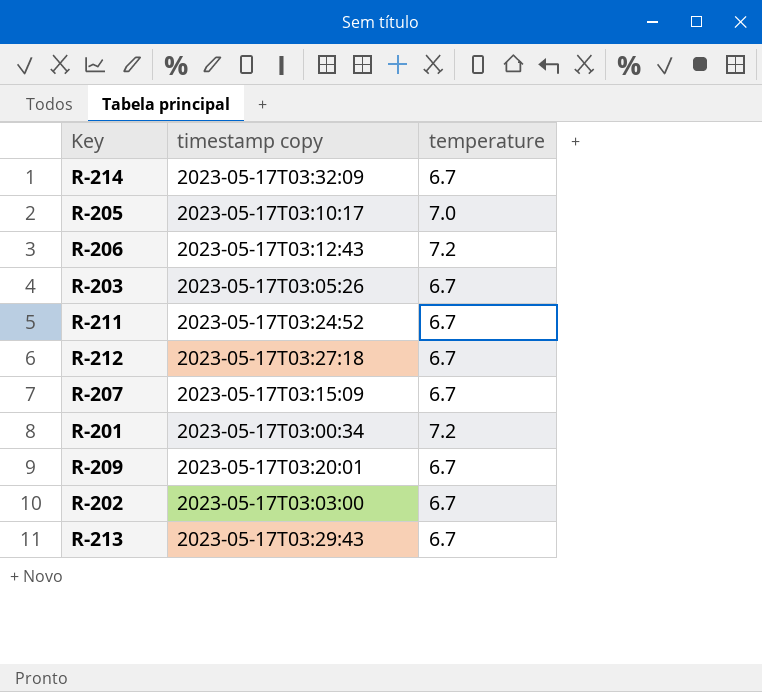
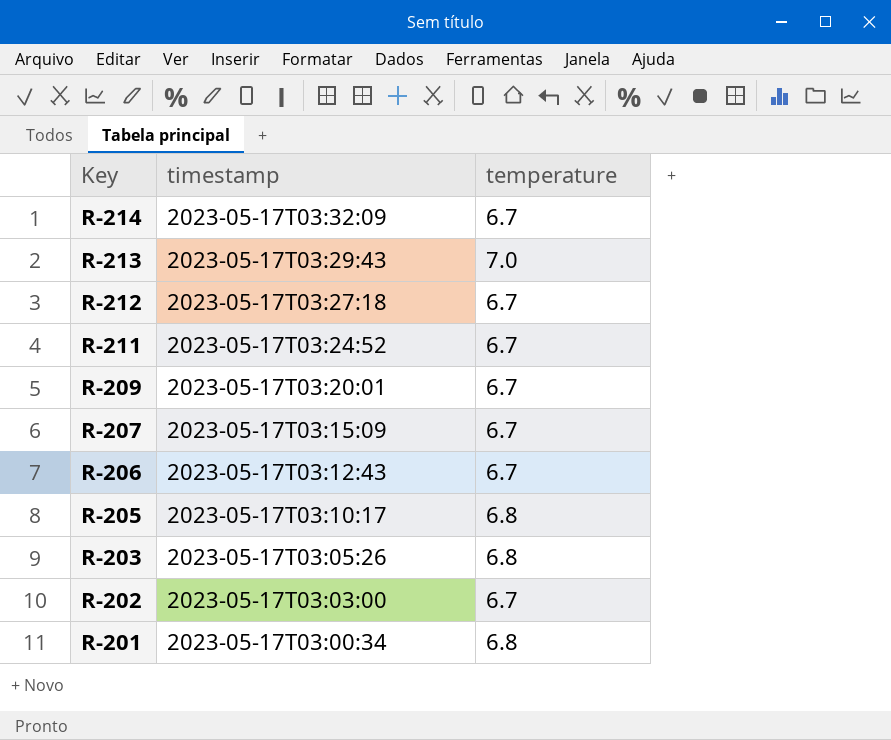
row order: none -> Key descending
column name: timestamp copy -> timestamp
R-213 | temperature: 6.7 -> 7.0
R-206 | temperature: 7.2 -> 6.7
R-205 | temperature: 7.0 -> 6.8
R-203 | temperature: 6.7 -> 6.8
R-201 | temperature: 7.2 -> 6.8

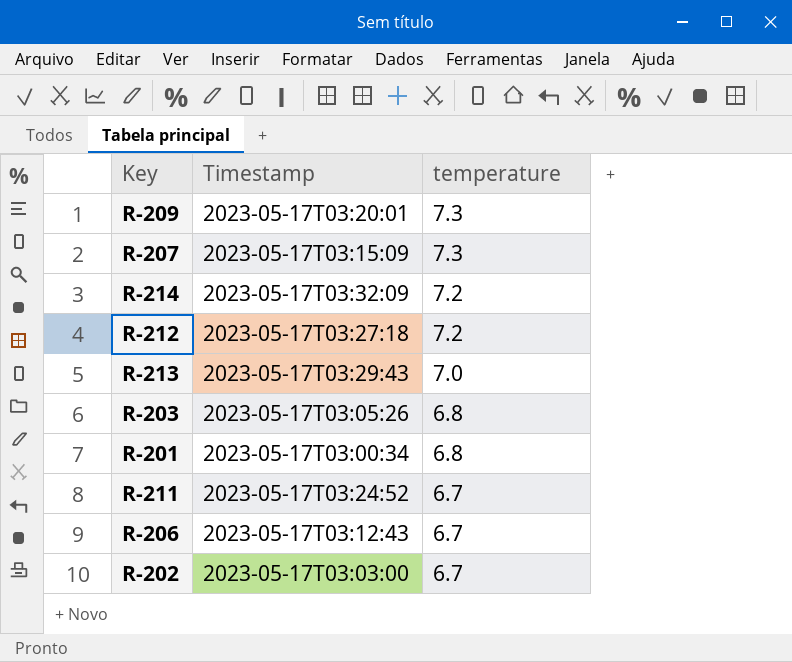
row order: Key descending -> temperature descending
column name: timestamp -> Timestamp
row R-205: 2023-05-17T03:10:17 | 6.8 -> none
R-209 | temperature: 6.7 -> 7.3
R-207 | temperature: 6.7 -> 7.3
R-214 | temperature: 6.7 -> 7.2
R-212 | temperature: 6.7 -> 7.2

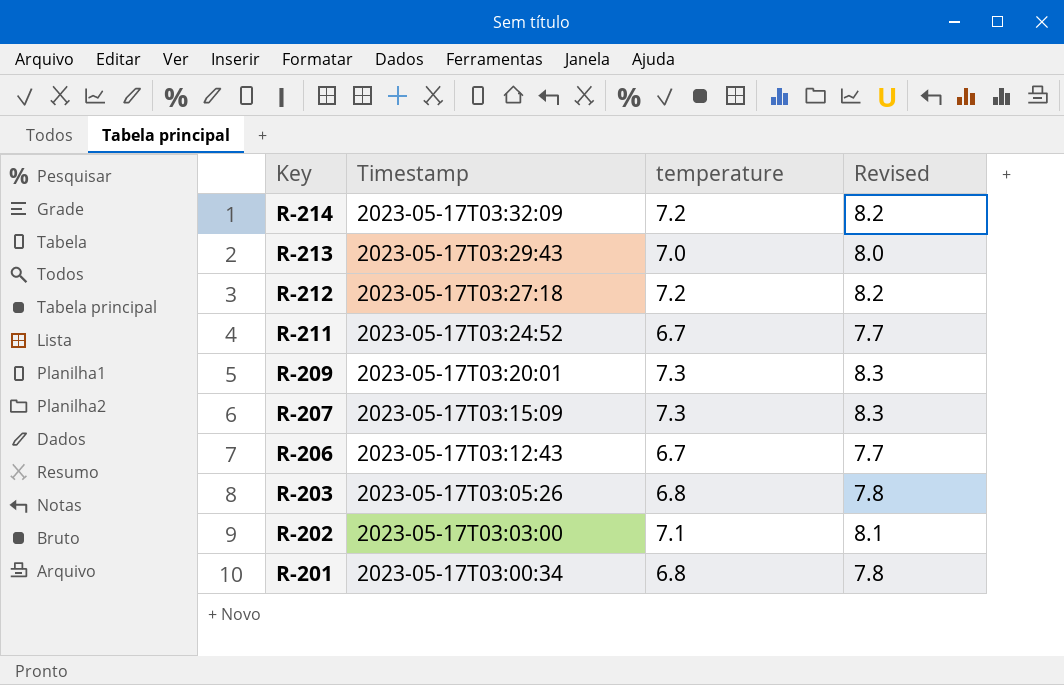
row order: temperature descending -> Key descending
column Revised | formula: none -> [temperature] + 1
R-202 | temperature: 6.7 -> 7.1

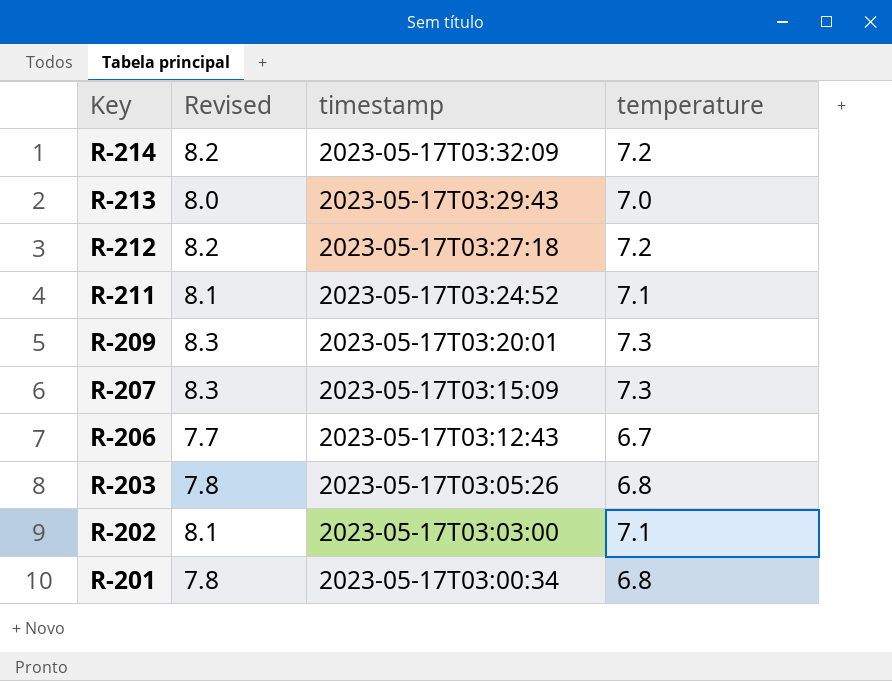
column Revised | position: 4 -> 2
column name: Timestamp -> timestamp
R-211 | Revised: 7.7 -> 8.1
R-211 | temperature: 6.7 -> 7.1

